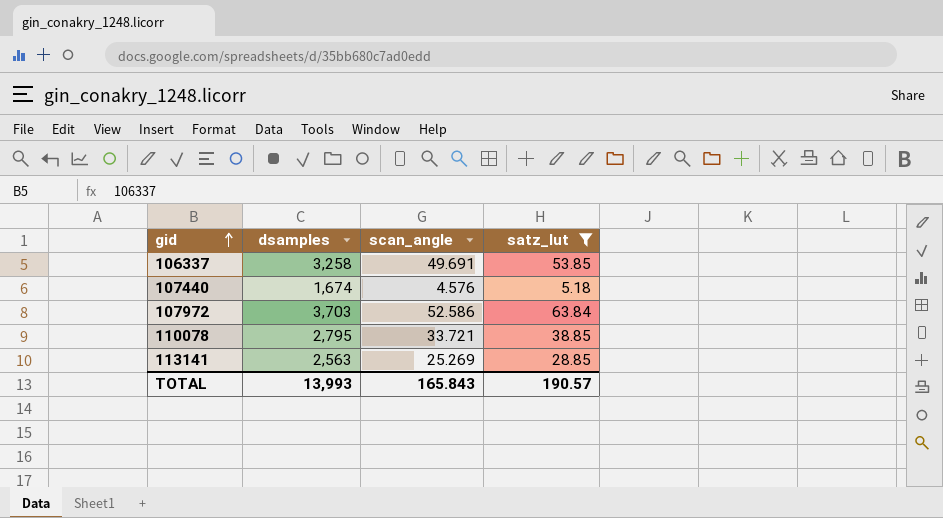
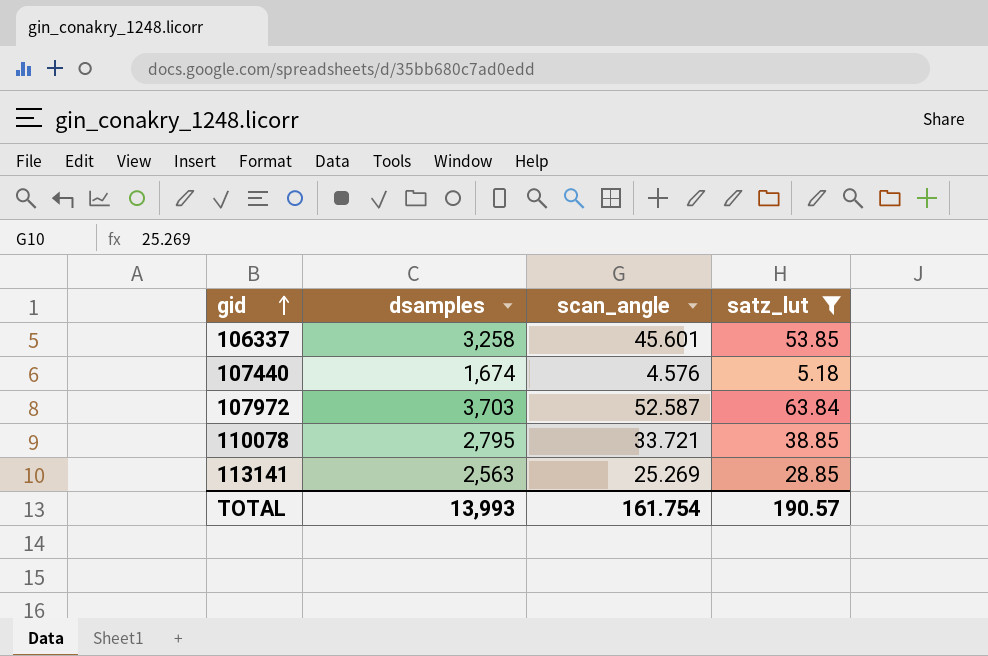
106337 | scan_angle: 49.691 -> 45.601
107972 | scan_angle: 52.586 -> 52.587
TOTAL | scan_angle: 165.843 -> 161.754

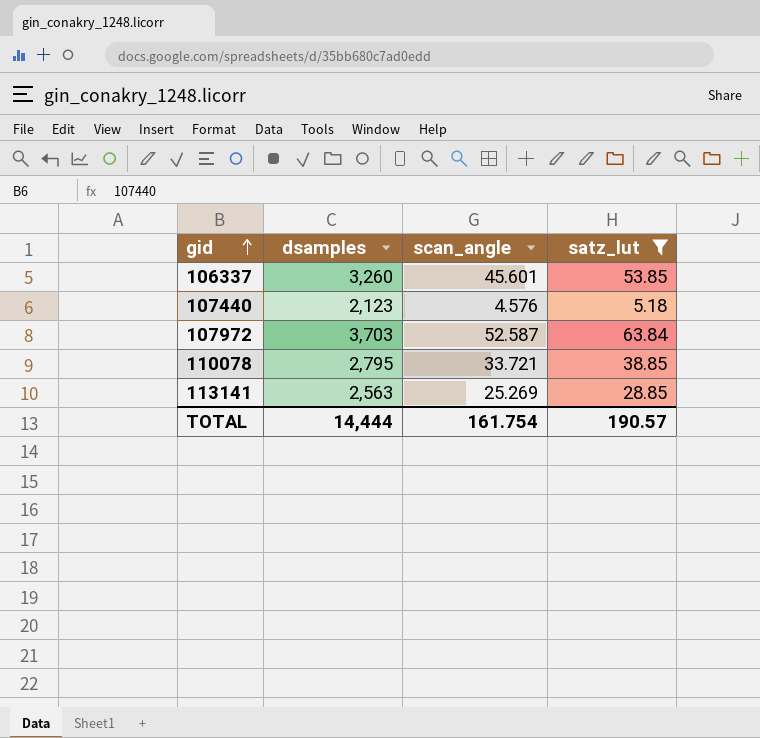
106337 | dsamples: 3,258 -> 3,260
107440 | dsamples: 1,674 -> 2,123
TOTAL | dsamples: 13,993 -> 14,444

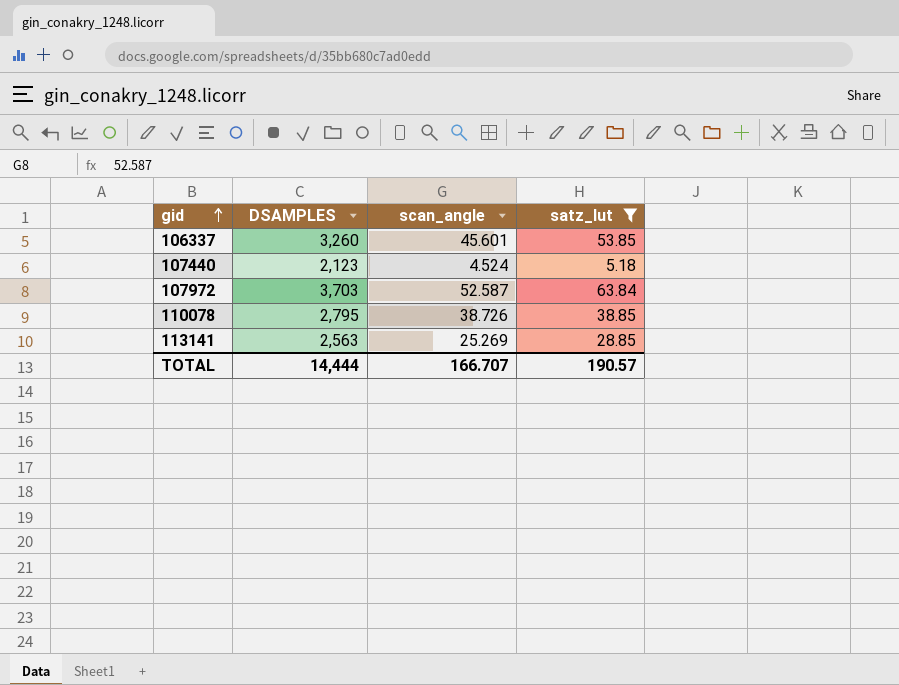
column name: dsamples -> DSAMPLES
107440 | scan_angle: 4.576 -> 4.524
110078 | scan_angle: 33.721 -> 38.726
TOTAL | scan_angle: 161.754 -> 166.707

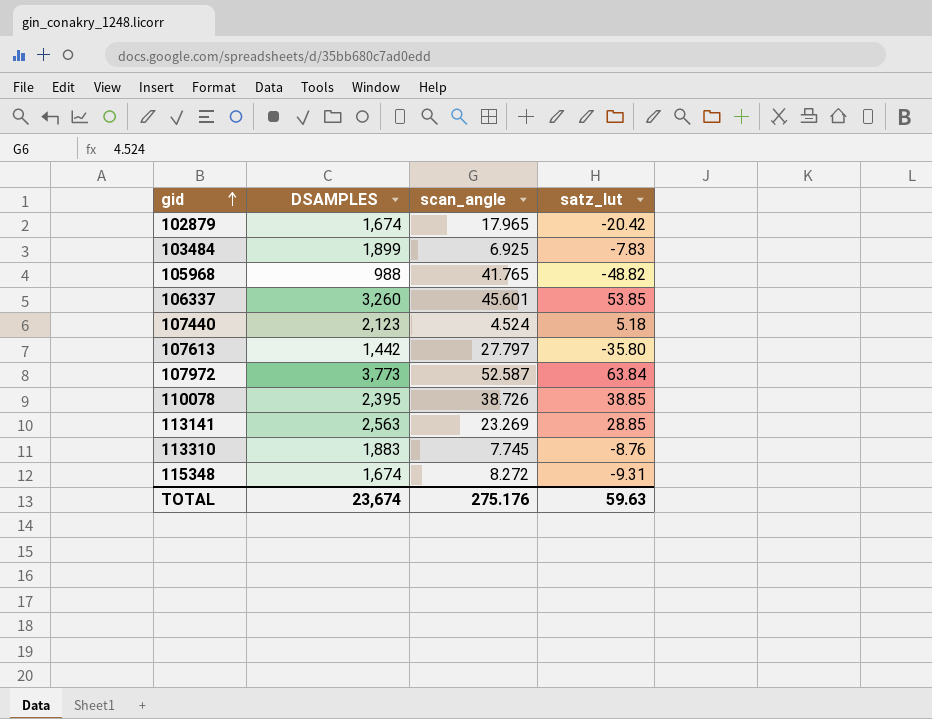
filter: satz_lut >= 5.18 -> none
107972 | DSAMPLES: 3,703 -> 3,773
110078 | DSAMPLES: 2,795 -> 2,395
113141 | scan_angle: 25.269 -> 23.269
TOTAL | DSAMPLES: 14,444 -> 23,674
TOTAL | scan_angle: 166.707 -> 275.176
TOTAL | satz_lut: 190.57 -> 59.63

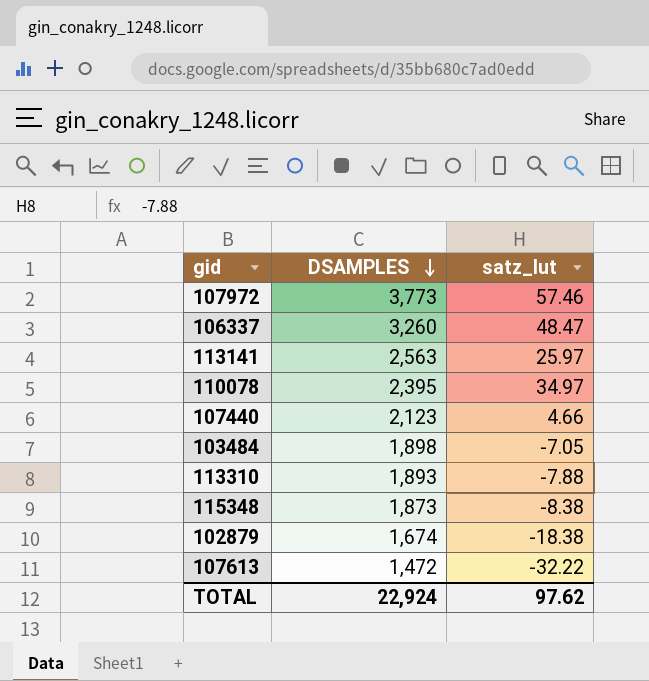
row order: gid ascending -> DSAMPLES descending
column scan_angle | position: 3 -> none
row 105968: 988 | 41.765 | -48.82 -> none
107972 | satz_lut: 63.84 -> 57.46
106337 | satz_lut: 53.85 -> 48.47
113141 | satz_lut: 28.85 -> 25.97
110078 | satz_lut: 38.85 -> 34.97
107440 | satz_lut: 5.18 -> 4.66
103484 | DSAMPLES: 1,899 -> 1,898
103484 | satz_lut: -7.83 -> -7.05
113310 | DSAMPLES: 1,883 -> 1,893
113310 | satz_lut: -8.76 -> -7.88
115348 | DSAMPLES: 1,674 -> 1,873
115348 | satz_lut: -9.31 -> -8.38
102879 | satz_lut: -20.42 -> -18.38
107613 | DSAMPLES: 1,442 -> 1,472
107613 | satz_lut: -35.80 -> -32.22
TOTAL | DSAMPLES: 23,674 -> 22,924
TOTAL | satz_lut: 59.63 -> 97.62

